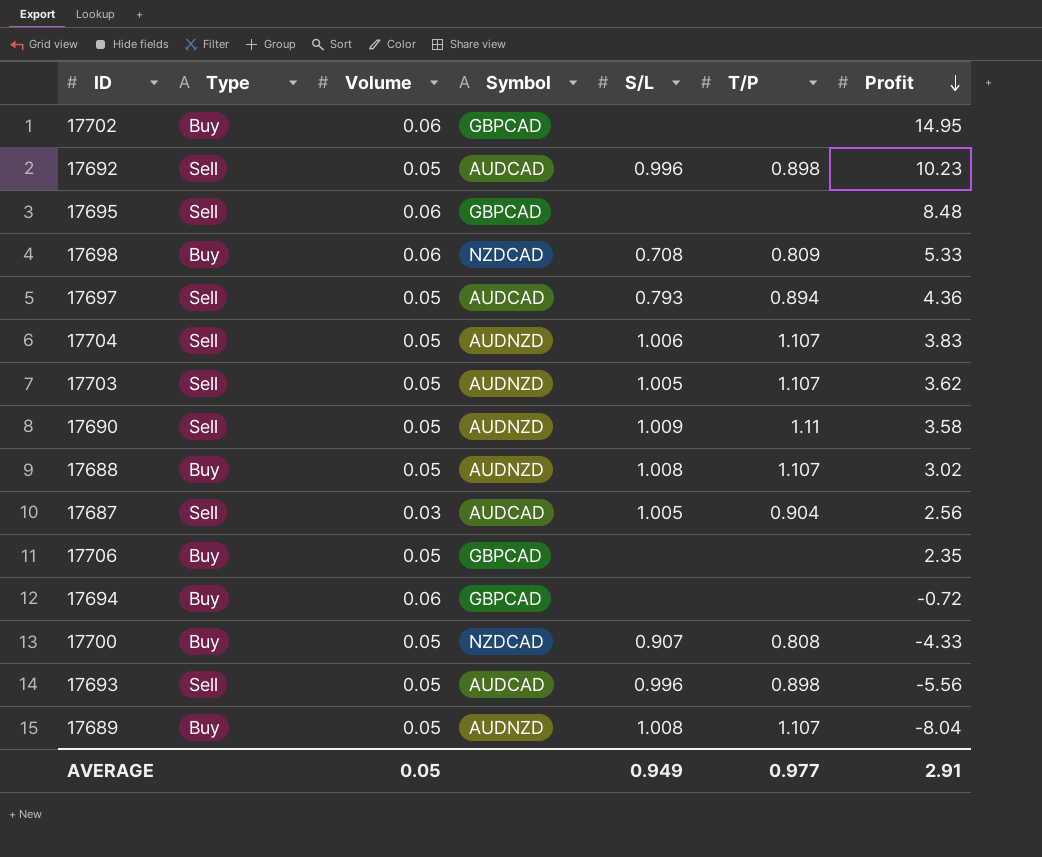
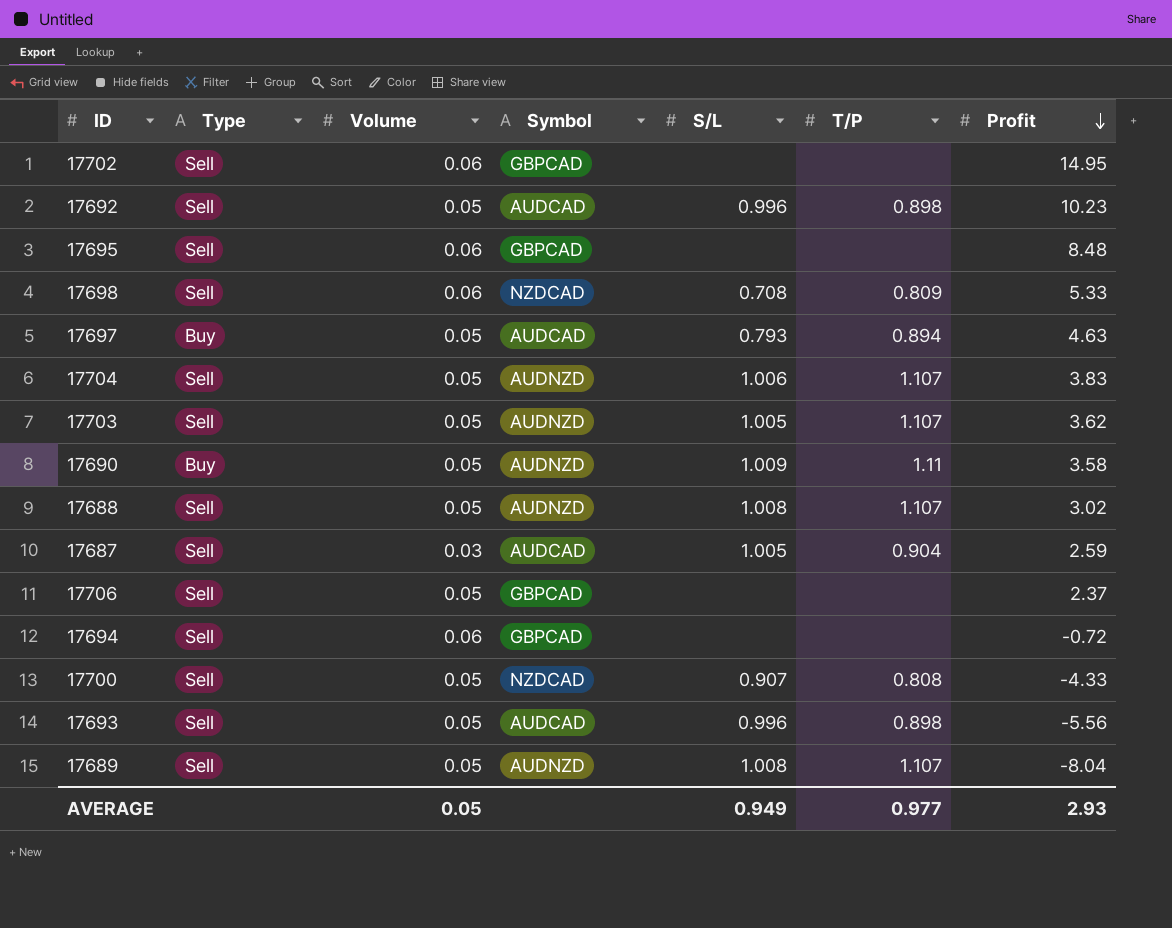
17702 | Type: Buy -> Sell
17698 | Type: Buy -> Sell
17697 | Type: Sell -> Buy
17697 | Profit: 4.36 -> 4.63
17690 | Type: Sell -> Buy
17688 | Type: Buy -> Sell
17687 | Profit: 2.56 -> 2.59
17706 | Type: Buy -> Sell
17706 | Profit: 2.35 -> 2.37
17694 | Type: Buy -> Sell
17700 | Type: Buy -> Sell
17689 | Type: Buy -> Sell
AVERAGE | Profit: 2.91 -> 2.93

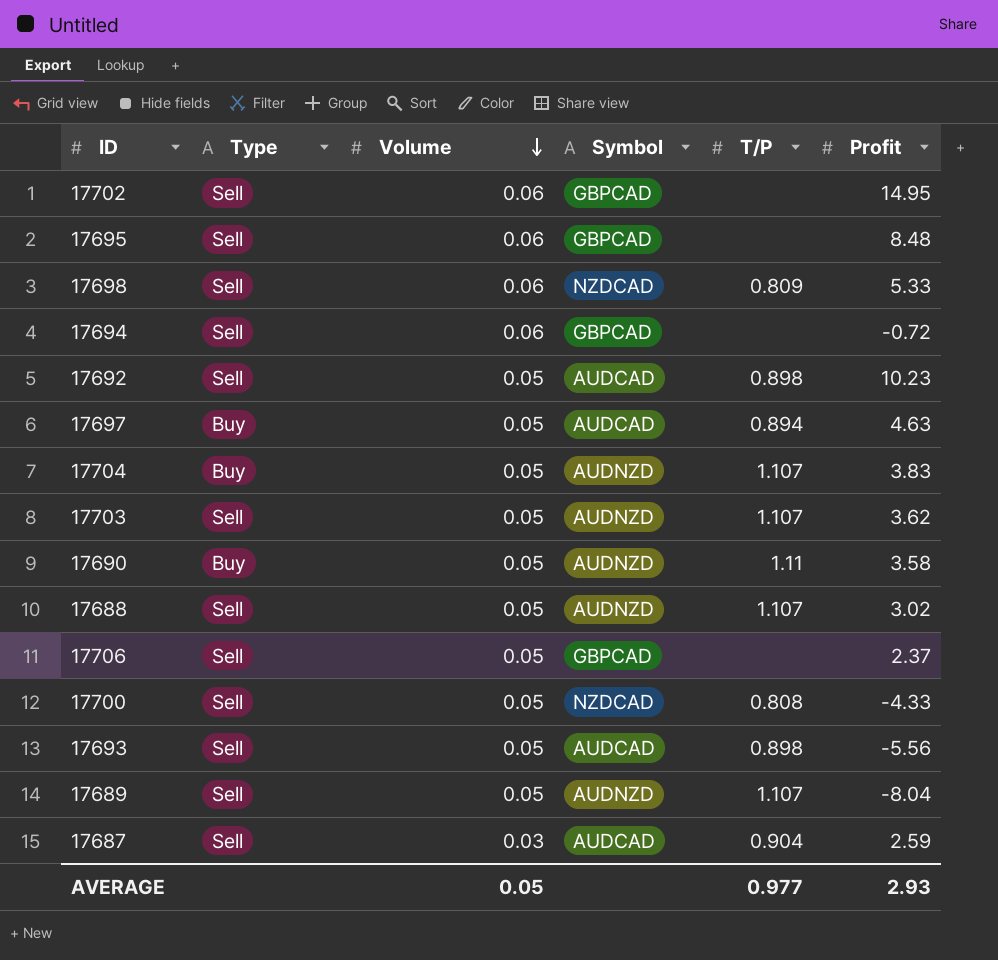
row order: Profit descending -> Volume descending
column S/L | position: 5 -> none
17704 | Type: Sell -> Buy

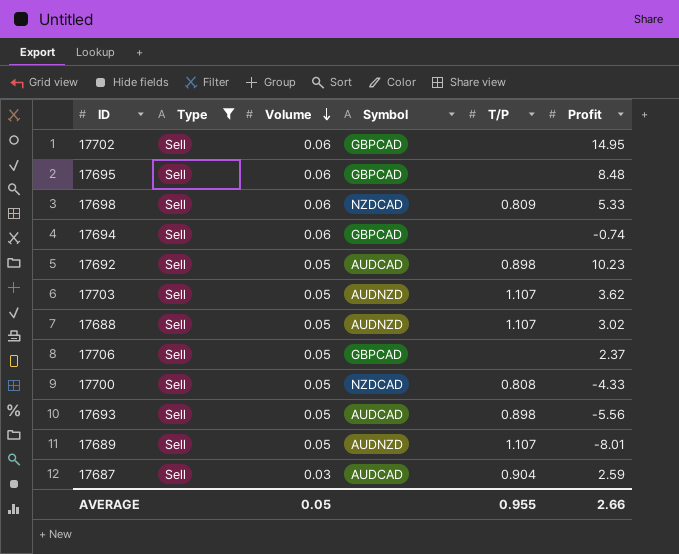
filter: none -> Type = Sell
17694 | Profit: -0.72 -> -0.74
17689 | Profit: -8.04 -> -8.01
AVERAGE | T/P: 0.977 -> 0.955
AVERAGE | Profit: 2.93 -> 2.66

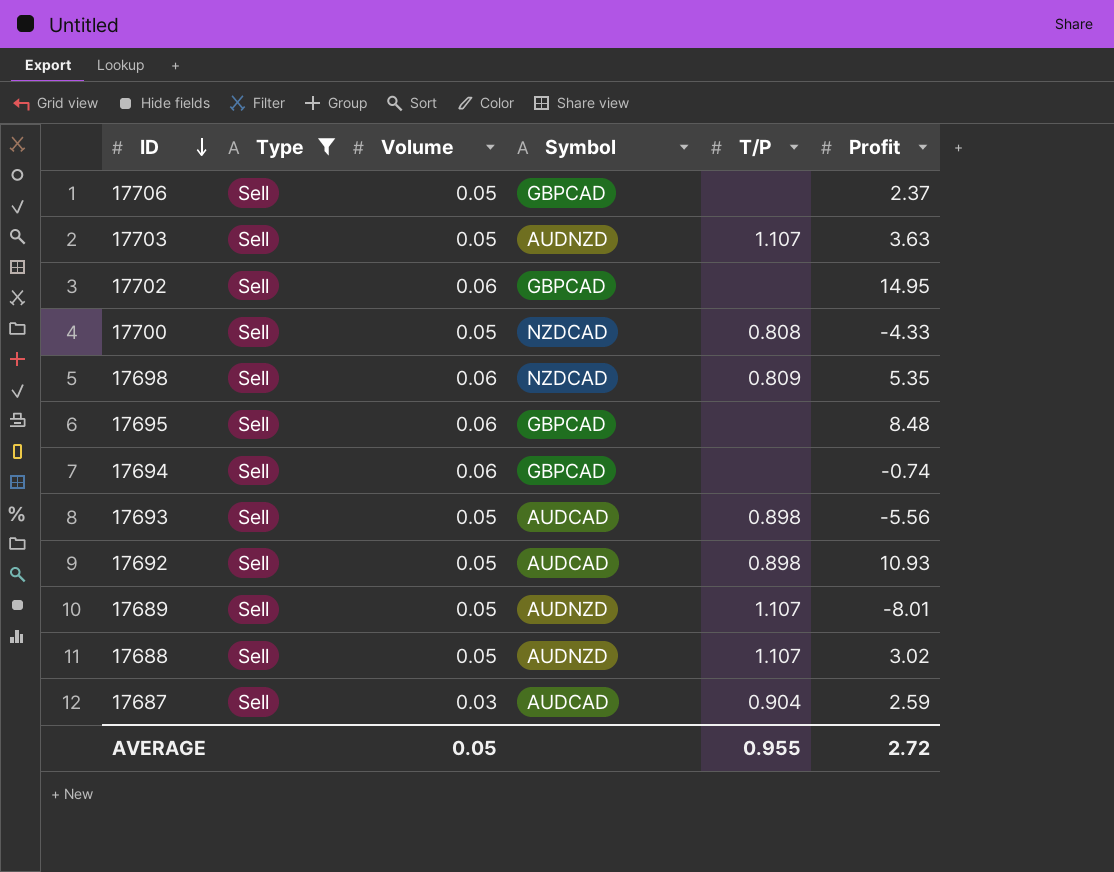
row order: Volume descending -> ID descending
17703 | Profit: 3.62 -> 3.63
17698 | Profit: 5.33 -> 5.35
17692 | Profit: 10.23 -> 10.93
AVERAGE | Profit: 2.66 -> 2.72

